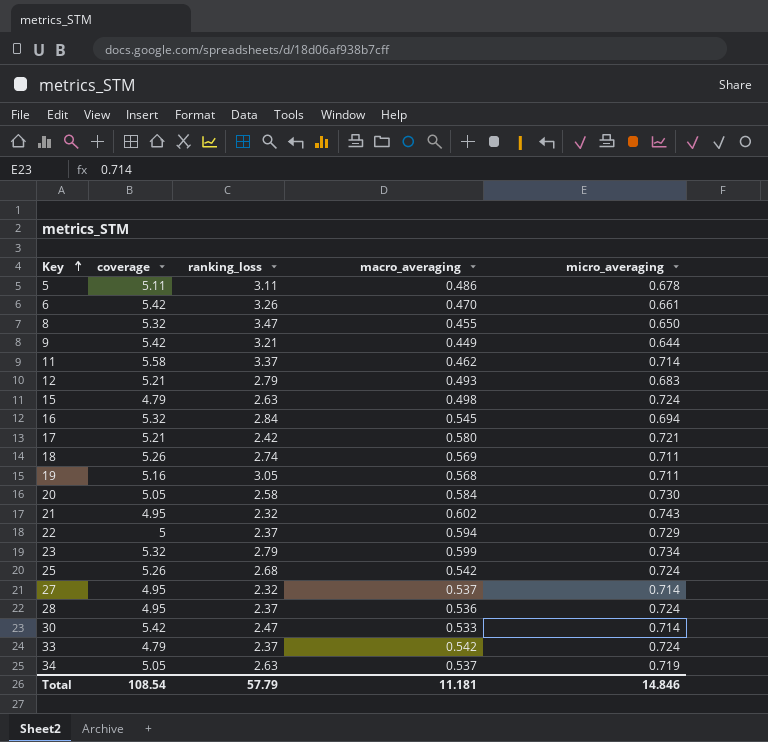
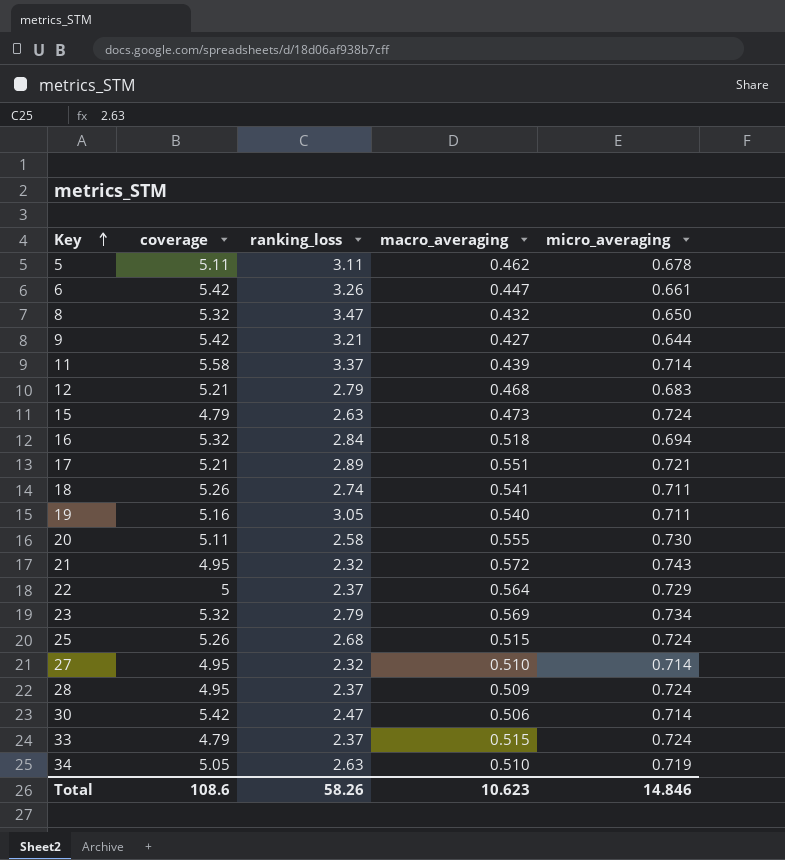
5 | macro_averaging: 0.486 -> 0.462
6 | macro_averaging: 0.470 -> 0.447
8 | macro_averaging: 0.455 -> 0.432
9 | macro_averaging: 0.449 -> 0.427
11 | macro_averaging: 0.462 -> 0.439
12 | macro_averaging: 0.493 -> 0.468
15 | macro_averaging: 0.498 -> 0.473
16 | macro_averaging: 0.545 -> 0.518
17 | ranking_loss: 2.42 -> 2.89
17 | macro_averaging: 0.580 -> 0.551
18 | macro_averaging: 0.569 -> 0.541
19 | macro_averaging: 0.568 -> 0.540
20 | coverage: 5.05 -> 5.11
20 | macro_averaging: 0.584 -> 0.555
21 | macro_averaging: 0.602 -> 0.572
22 | macro_averaging: 0.594 -> 0.564
23 | macro_averaging: 0.599 -> 0.569
25 | macro_averaging: 0.542 -> 0.515
27 | macro_averaging: 0.537 -> 0.510
28 | macro_averaging: 0.536 -> 0.509
30 | macro_averaging: 0.533 -> 0.506
33 | macro_averaging: 0.542 -> 0.515
34 | macro_averaging: 0.537 -> 0.510
Total | coverage: 108.54 -> 108.6
Total | ranking_loss: 57.79 -> 58.26
Total | macro_averaging: 11.181 -> 10.623

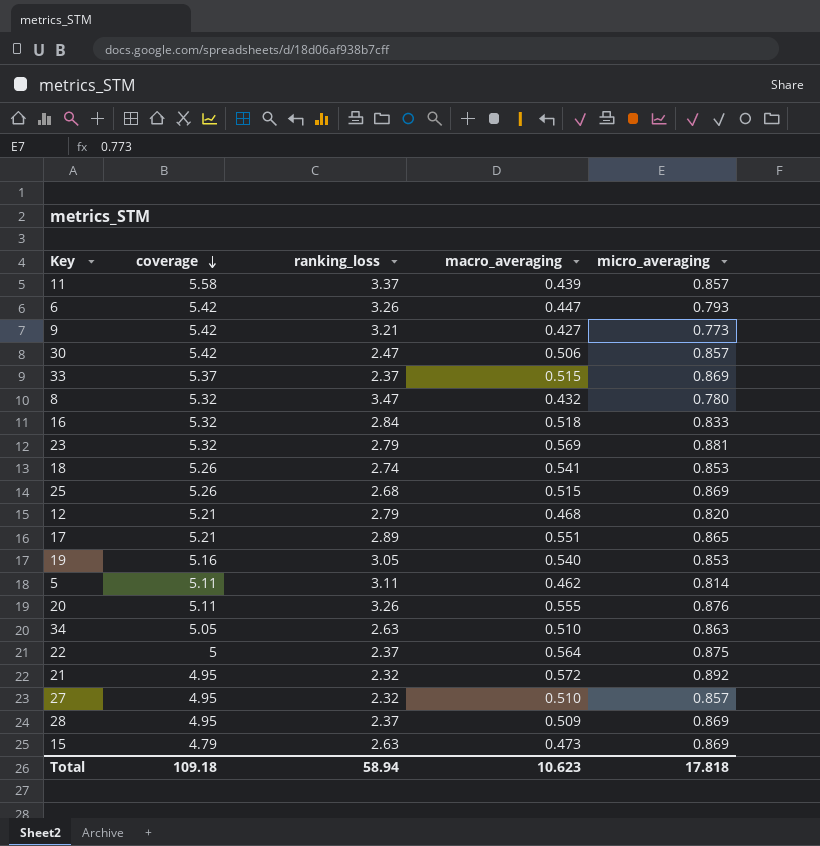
row order: Key ascending -> coverage descending
11 | micro_averaging: 0.714 -> 0.857
6 | micro_averaging: 0.661 -> 0.793
9 | micro_averaging: 0.644 -> 0.773
30 | micro_averaging: 0.714 -> 0.857
33 | coverage: 4.79 -> 5.37
33 | micro_averaging: 0.724 -> 0.869
8 | micro_averaging: 0.650 -> 0.780
16 | micro_averaging: 0.694 -> 0.833
23 | micro_averaging: 0.734 -> 0.881
18 | micro_averaging: 0.711 -> 0.853
25 | micro_averaging: 0.724 -> 0.869
12 | micro_averaging: 0.683 -> 0.820
17 | micro_averaging: 0.721 -> 0.865
19 | micro_averaging: 0.711 -> 0.853
5 | micro_averaging: 0.678 -> 0.814
20 | ranking_loss: 2.58 -> 3.26
20 | micro_averaging: 0.730 -> 0.876
34 | micro_averaging: 0.719 -> 0.863
22 | micro_averaging: 0.729 -> 0.875
21 | micro_averaging: 0.743 -> 0.892
27 | micro_averaging: 0.714 -> 0.857
28 | micro_averaging: 0.724 -> 0.869
15 | micro_averaging: 0.724 -> 0.869
Total | coverage: 108.6 -> 109.18
Total | ranking_loss: 58.26 -> 58.94
Total | micro_averaging: 14.846 -> 17.818

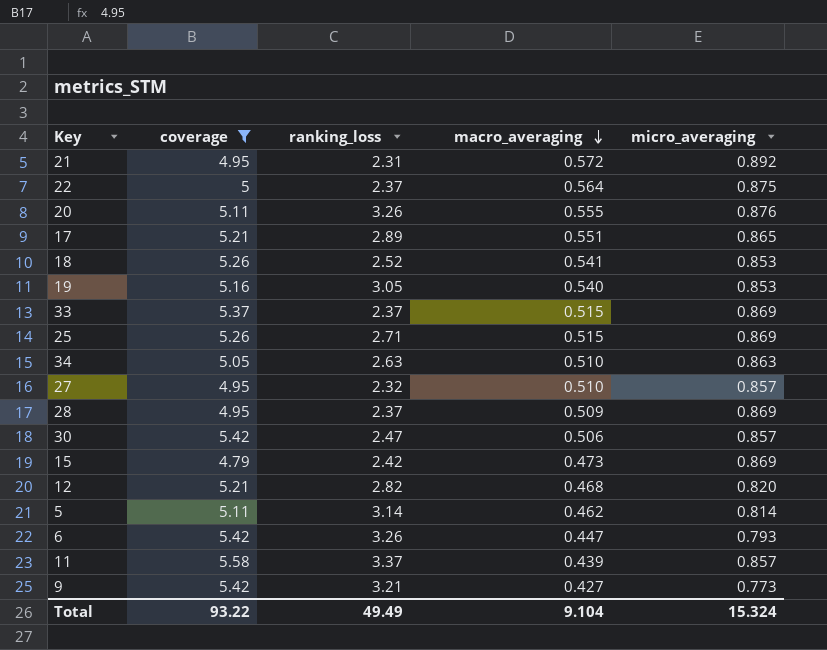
filter: none -> coverage != 5.32
row order: coverage descending -> macro_averaging descending
21 | ranking_loss: 2.32 -> 2.31
18 | ranking_loss: 2.74 -> 2.52
25 | ranking_loss: 2.68 -> 2.71
15 | ranking_loss: 2.63 -> 2.42
12 | ranking_loss: 2.79 -> 2.82
5 | ranking_loss: 3.11 -> 3.14
Total | coverage: 109.18 -> 93.22
Total | ranking_loss: 58.94 -> 49.49
Total | macro_averaging: 10.623 -> 9.104
Total | micro_averaging: 17.818 -> 15.324

